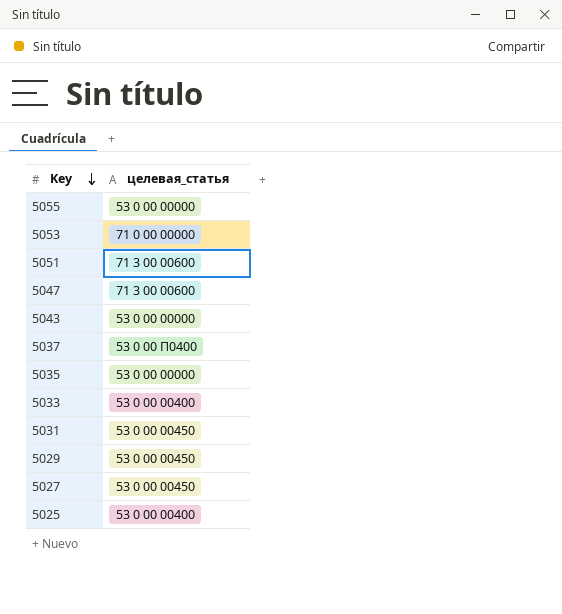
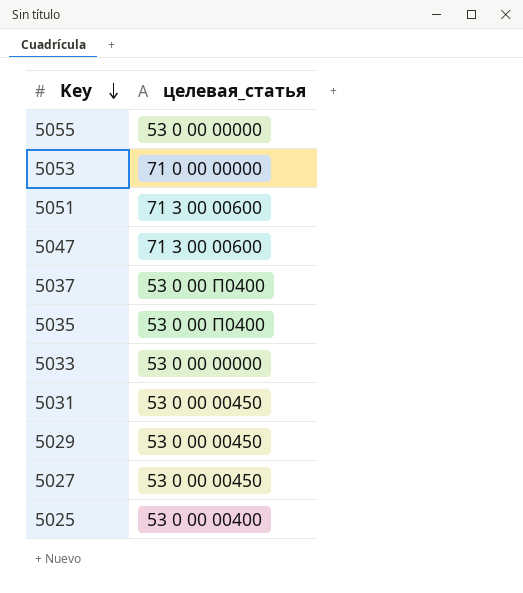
row 5043: 53 0 00 00000 -> none
5035 | целевая_статья: 53 0 00 00000 -> 53 0 00 П0400
5033 | целевая_статья: 53 0 00 00400 -> 53 0 00 00000

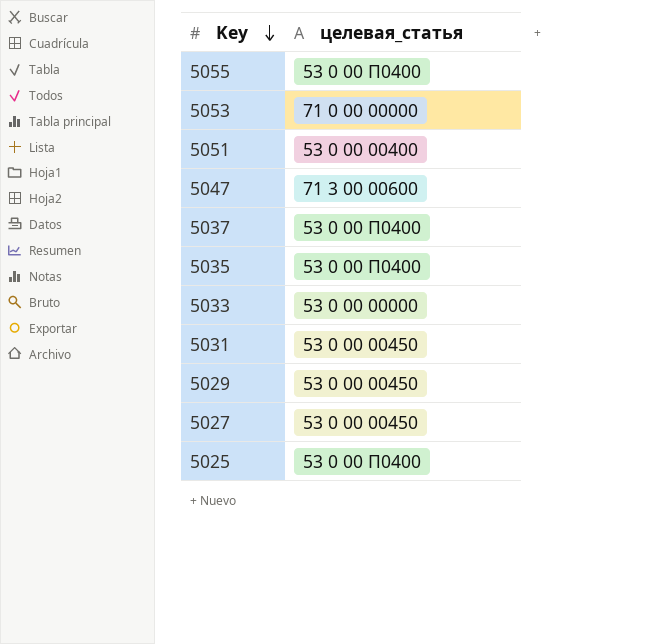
5055 | целевая_статья: 53 0 00 00000 -> 53 0 00 П0400
5051 | целевая_статья: 71 3 00 00600 -> 53 0 00 00400
5025 | целевая_статья: 53 0 00 00400 -> 53 0 00 П0400

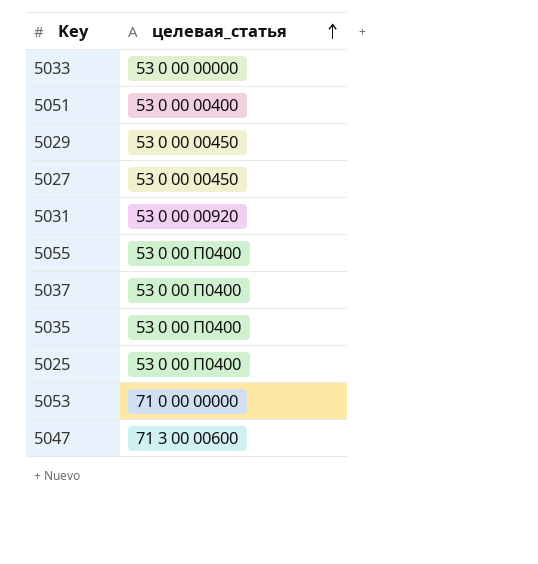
row order: Key descending -> целевая_статья ascending
5031 | целевая_статья: 53 0 00 00450 -> 53 0 00 00920

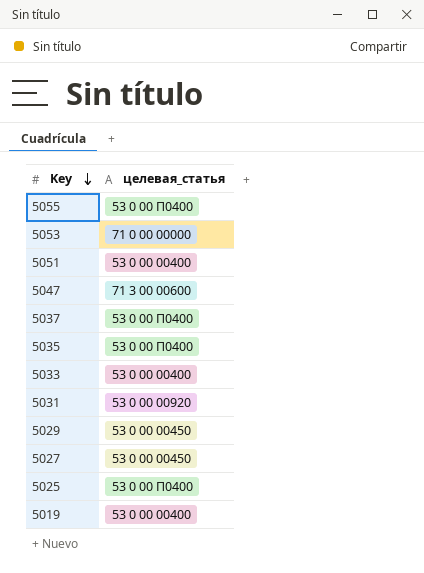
row order: целевая_статья ascending -> Key descending
5033 | целевая_статья: 53 0 00 00000 -> 53 0 00 00400
row 5019: none -> 53 0 00 00400

